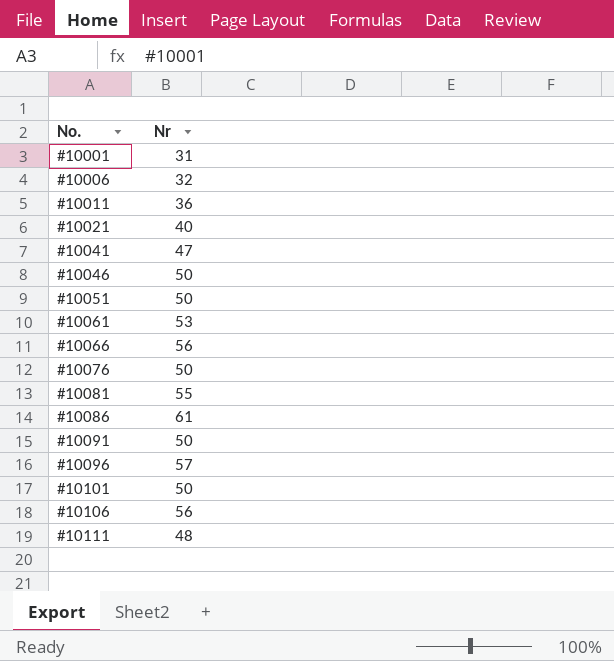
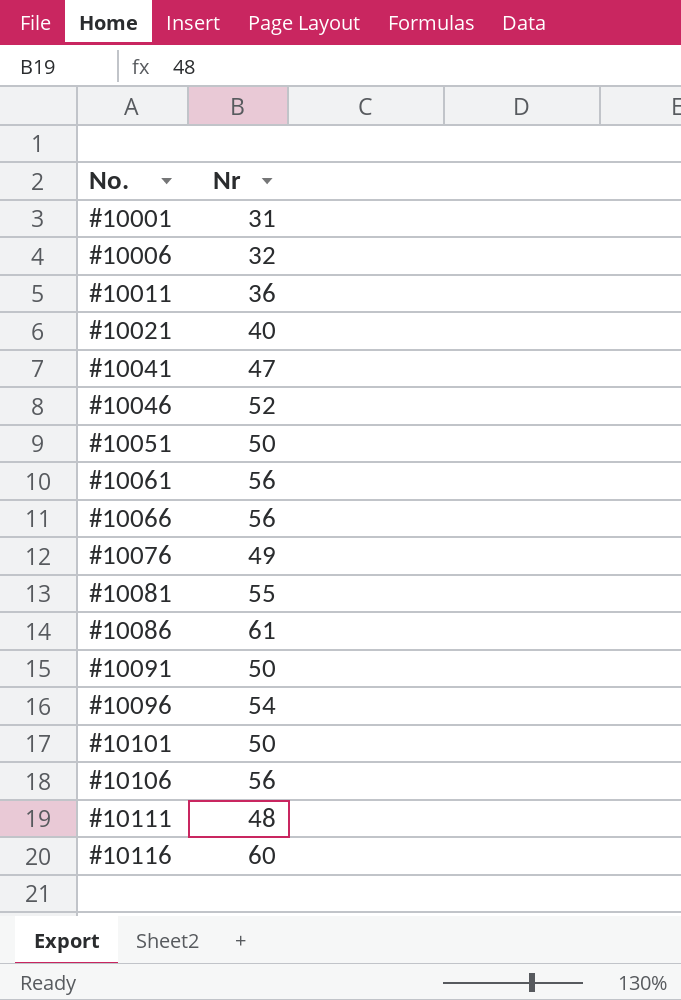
#10046 | Nr: 50 -> 52
#10061 | Nr: 53 -> 56
#10076 | Nr: 50 -> 49
#10096 | Nr: 57 -> 54
row #10116: none -> 60

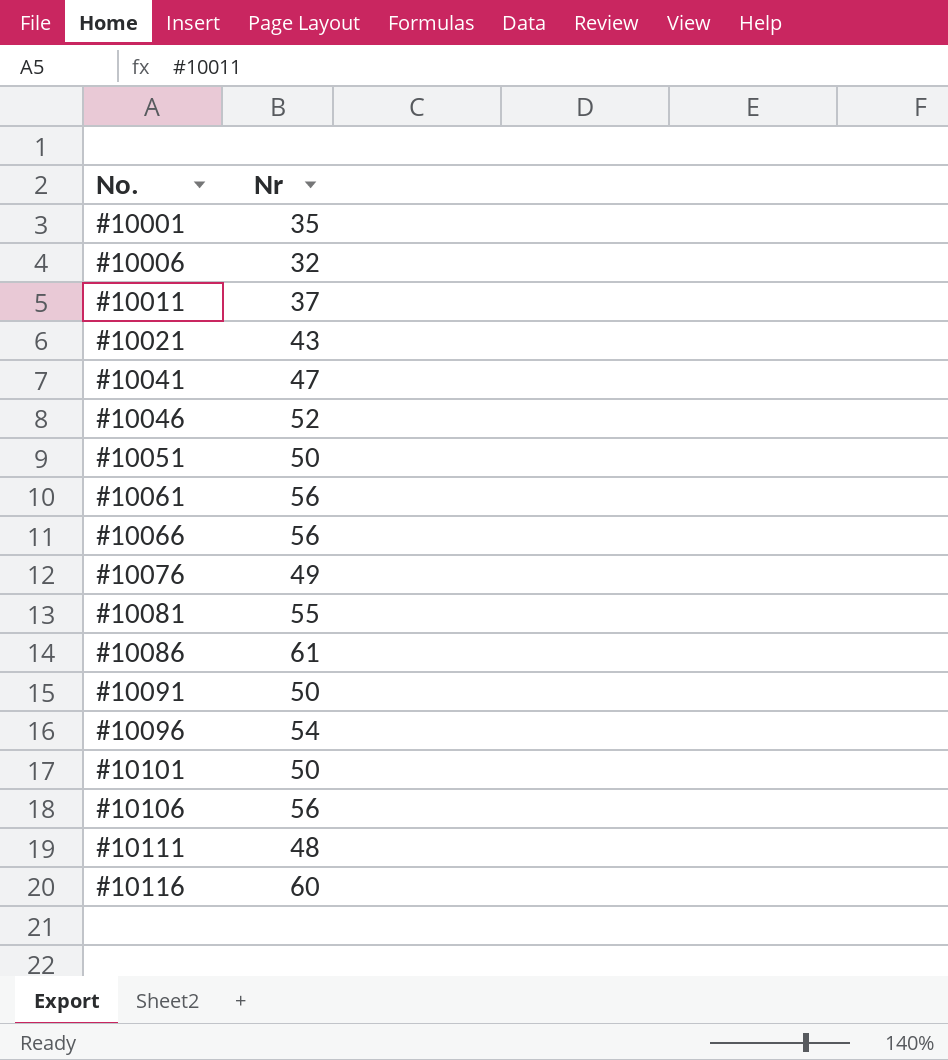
#10001 | Nr: 31 -> 35
#10011 | Nr: 36 -> 37
#10021 | Nr: 40 -> 43

